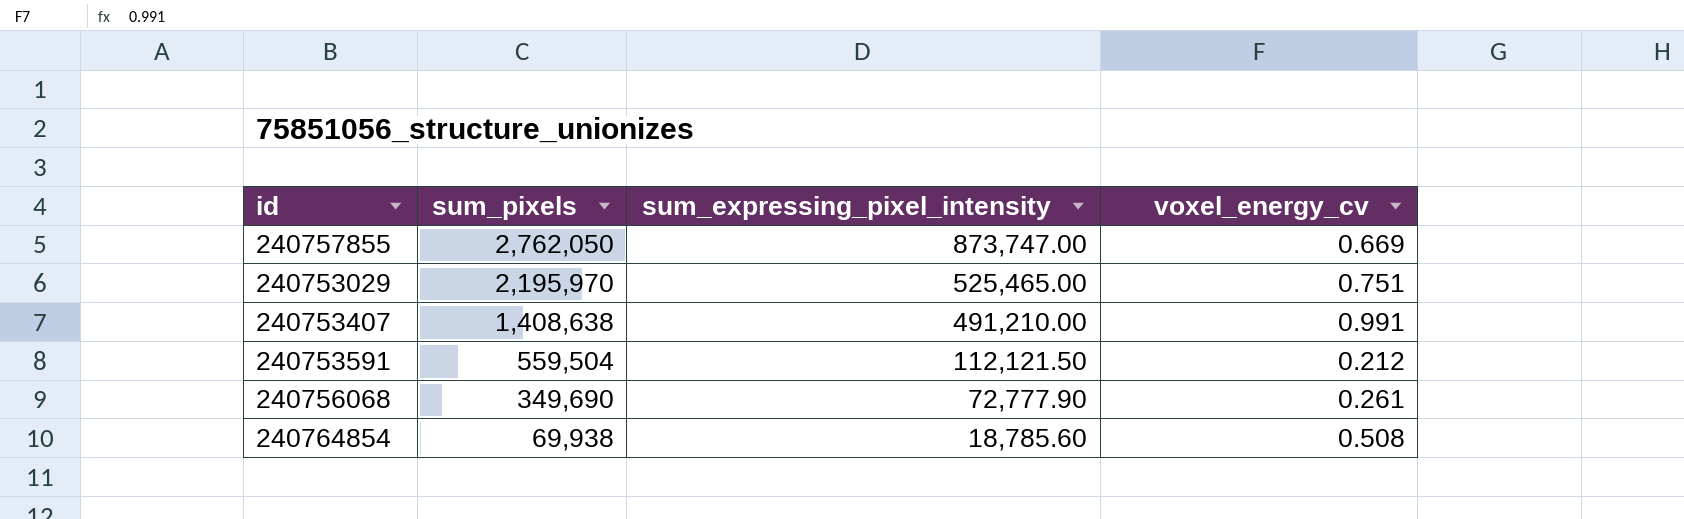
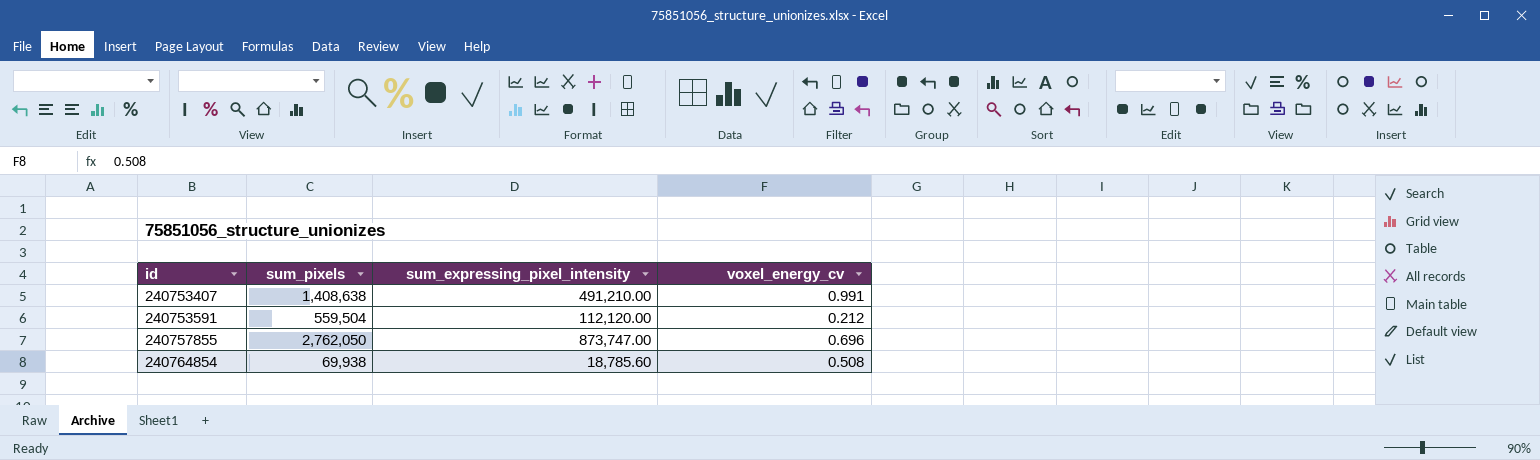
row order: sum_pixels descending -> id ascending
row 240753029: 2,195,970 | 525,465.00 | 0.751 -> none
row 240756068: 349,690 | 72,777.90 | 0.261 -> none
240753591 | sum_expressing_pixel_intensity: 112,121.50 -> 112,120.00
240757855 | voxel_energy_cv: 0.669 -> 0.696

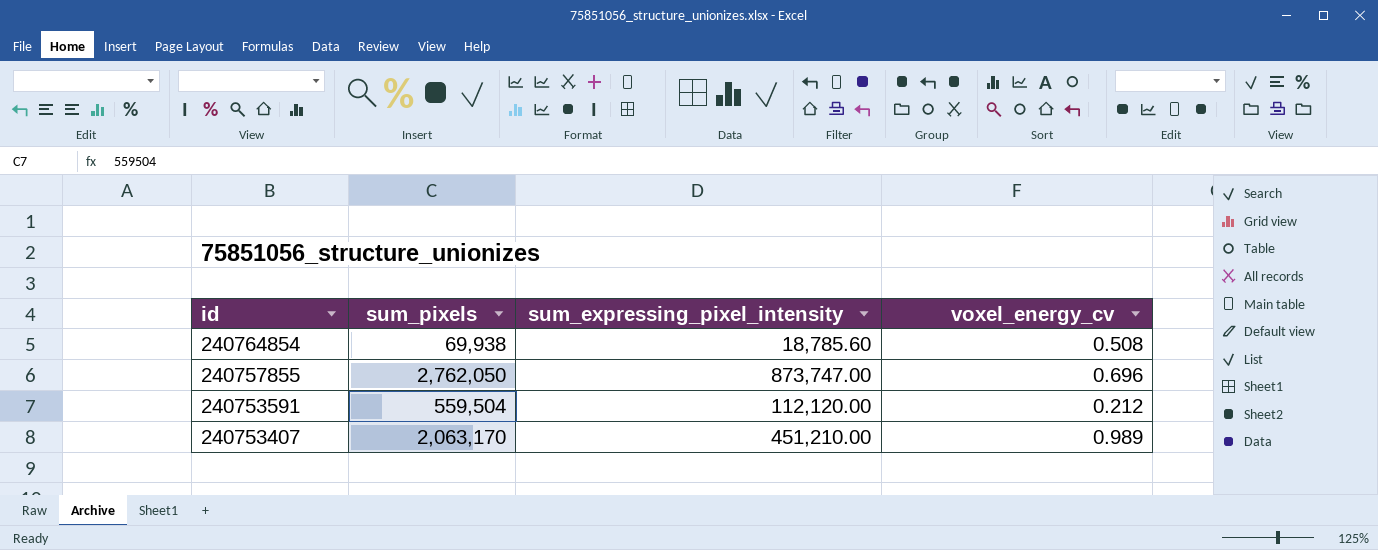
row order: id ascending -> id descending
240753407 | sum_pixels: 1,408,638 -> 2,063,170
240753407 | sum_expressing_pixel_intensity: 491,210.00 -> 451,210.00
240753407 | voxel_energy_cv: 0.991 -> 0.989

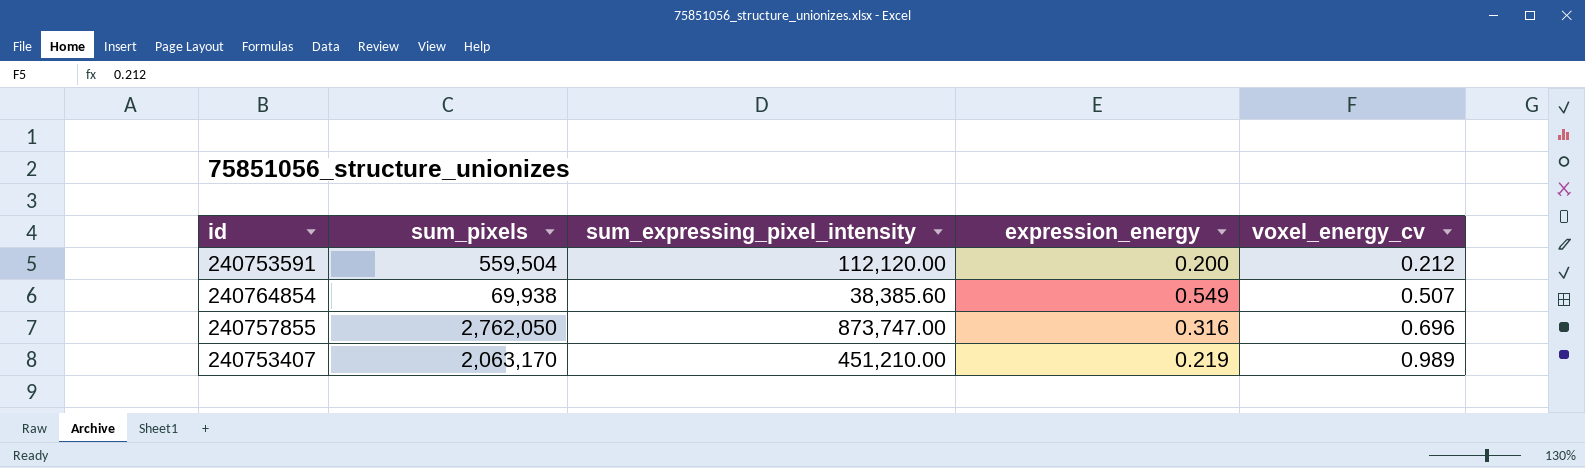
row order: id descending -> voxel_energy_cv ascending
column expression_energy | formula: none -> [sum_expressing_pixel_intensity] / [sum_pixels]
240764854 | sum_expressing_pixel_intensity: 18,785.60 -> 38,385.60
240764854 | voxel_energy_cv: 0.508 -> 0.507

